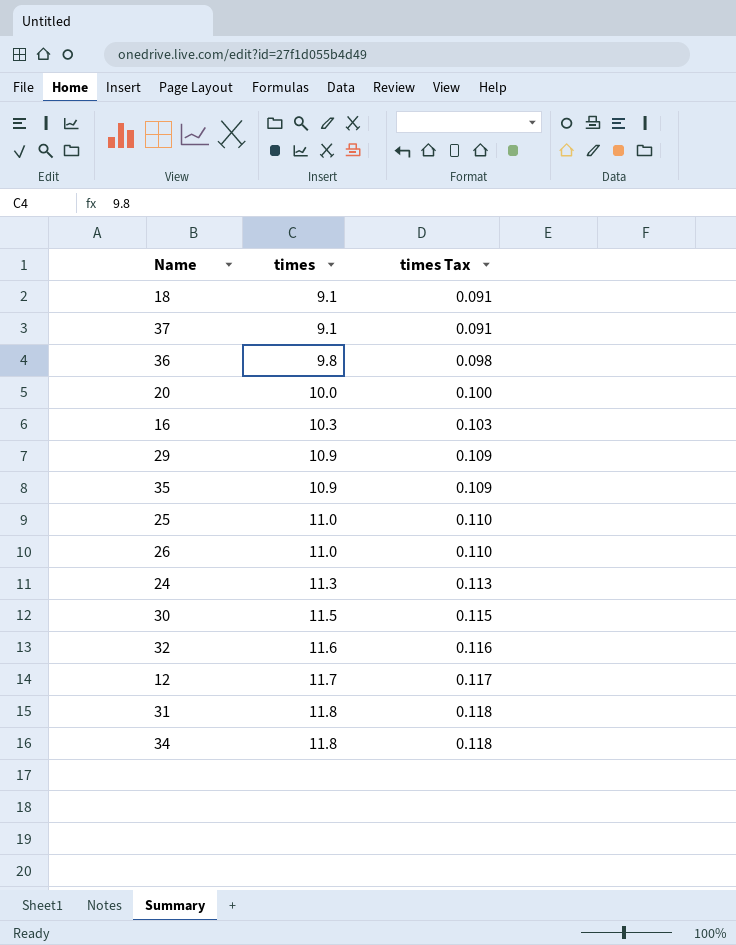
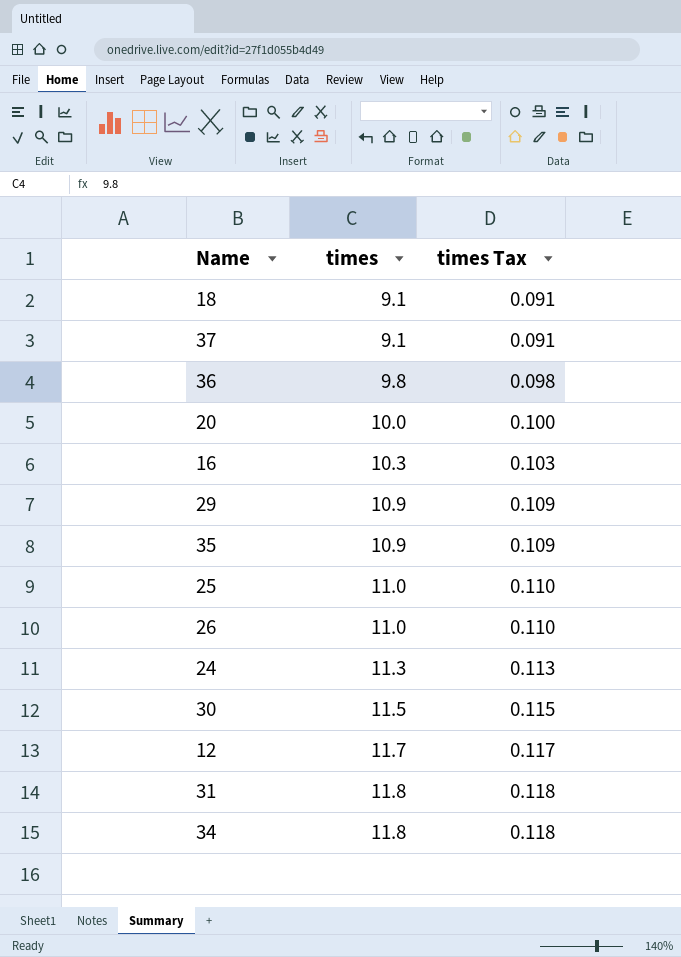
row 32: 11.6 | 0.116 -> none

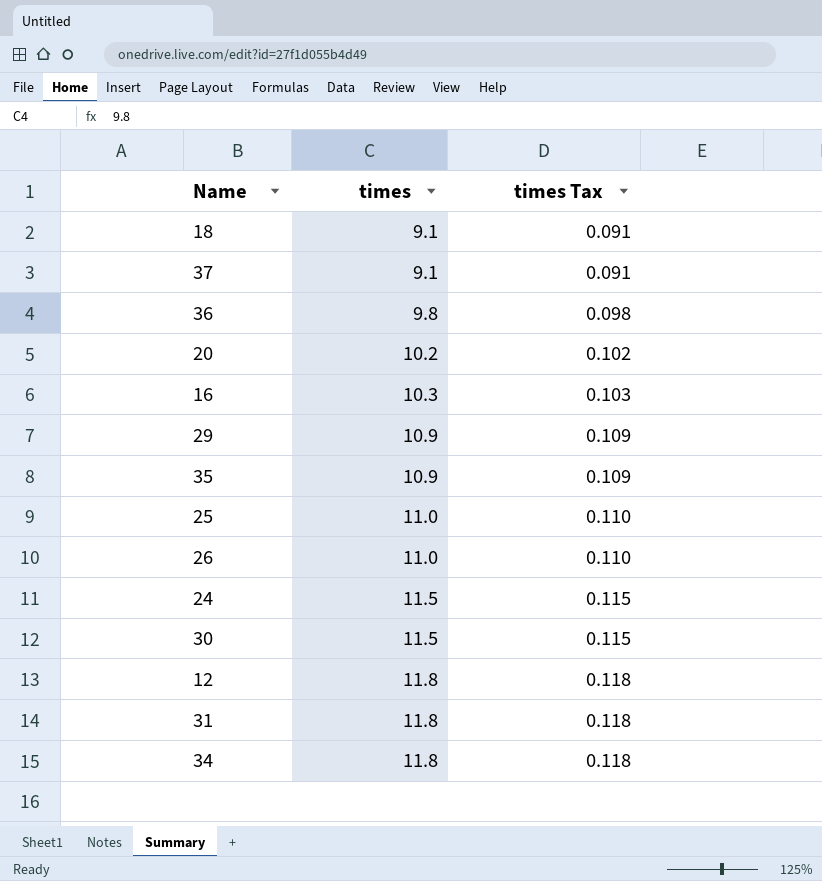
20 | times: 10.0 -> 10.2
20 | times Tax: 0.100 -> 0.102
24 | times: 11.3 -> 11.5
24 | times Tax: 0.113 -> 0.115
12 | times: 11.7 -> 11.8
12 | times Tax: 0.117 -> 0.118

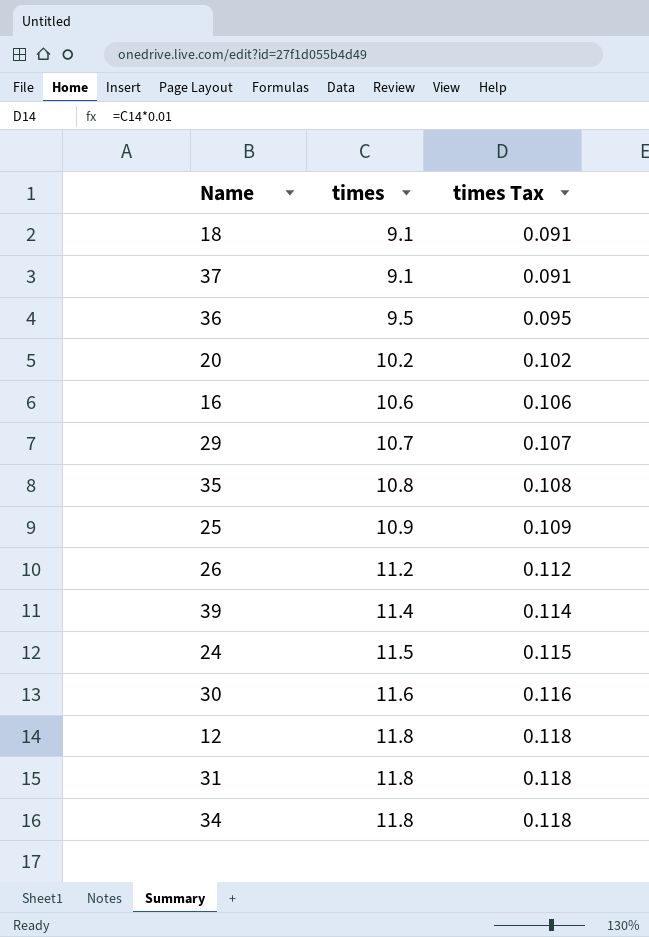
36 | times: 9.8 -> 9.5
36 | times Tax: 0.098 -> 0.095
16 | times: 10.3 -> 10.6
16 | times Tax: 0.103 -> 0.106
29 | times: 10.9 -> 10.7
29 | times Tax: 0.109 -> 0.107
35 | times: 10.9 -> 10.8
35 | times Tax: 0.109 -> 0.108
25 | times: 11.0 -> 10.9
25 | times Tax: 0.110 -> 0.109
26 | times: 11.0 -> 11.2
26 | times Tax: 0.110 -> 0.112
row 39: none -> 11.4 | 0.114
30 | times: 11.5 -> 11.6
30 | times Tax: 0.115 -> 0.116

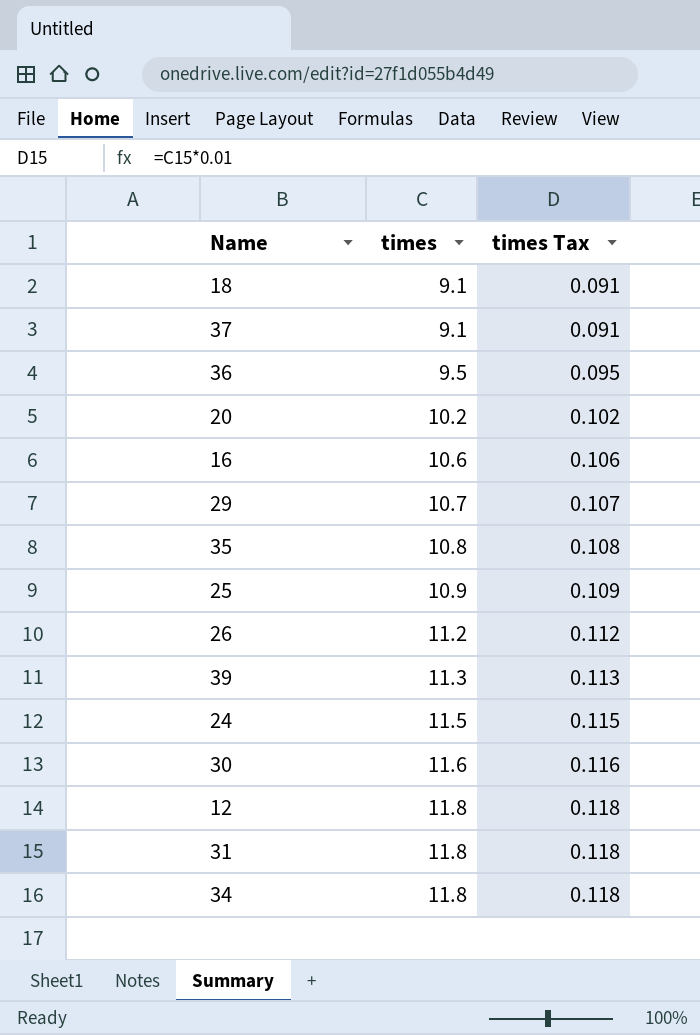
39 | times: 11.4 -> 11.3
39 | times Tax: 0.114 -> 0.113

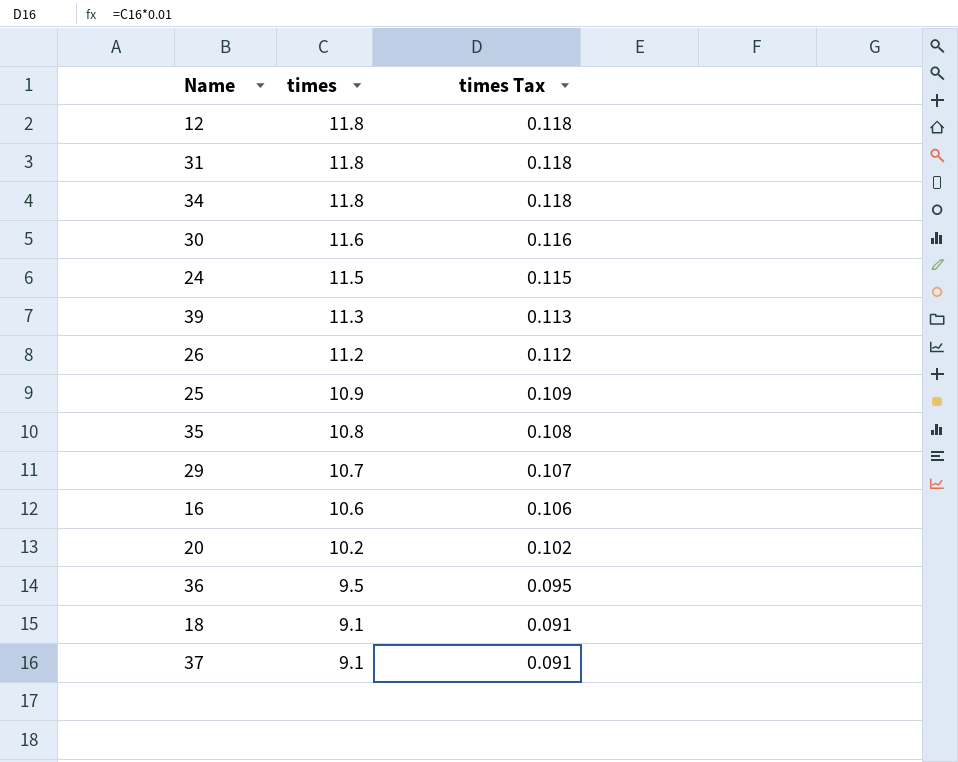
row order: times ascending -> times descending

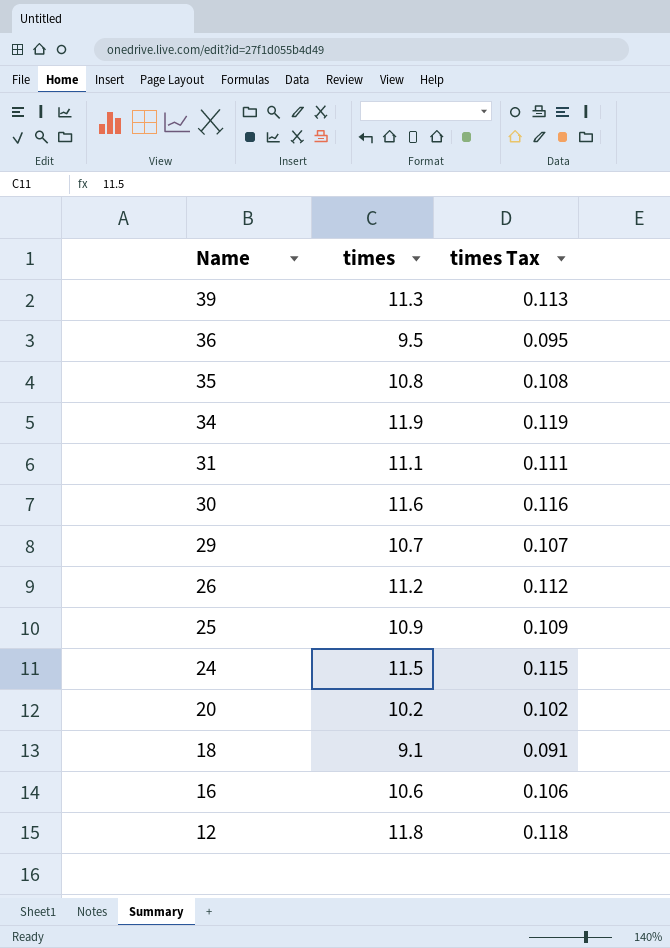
row order: times descending -> Name descending
row 37: 9.1 | 0.091 -> none
34 | times: 11.8 -> 11.9
34 | times Tax: 0.118 -> 0.119
31 | times: 11.8 -> 11.1
31 | times Tax: 0.118 -> 0.111

